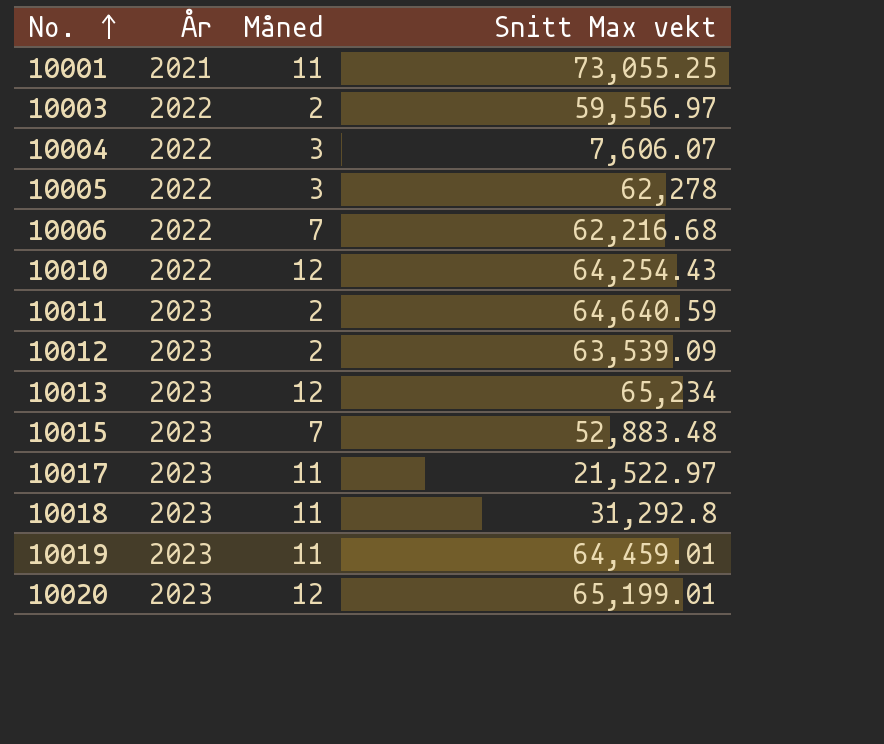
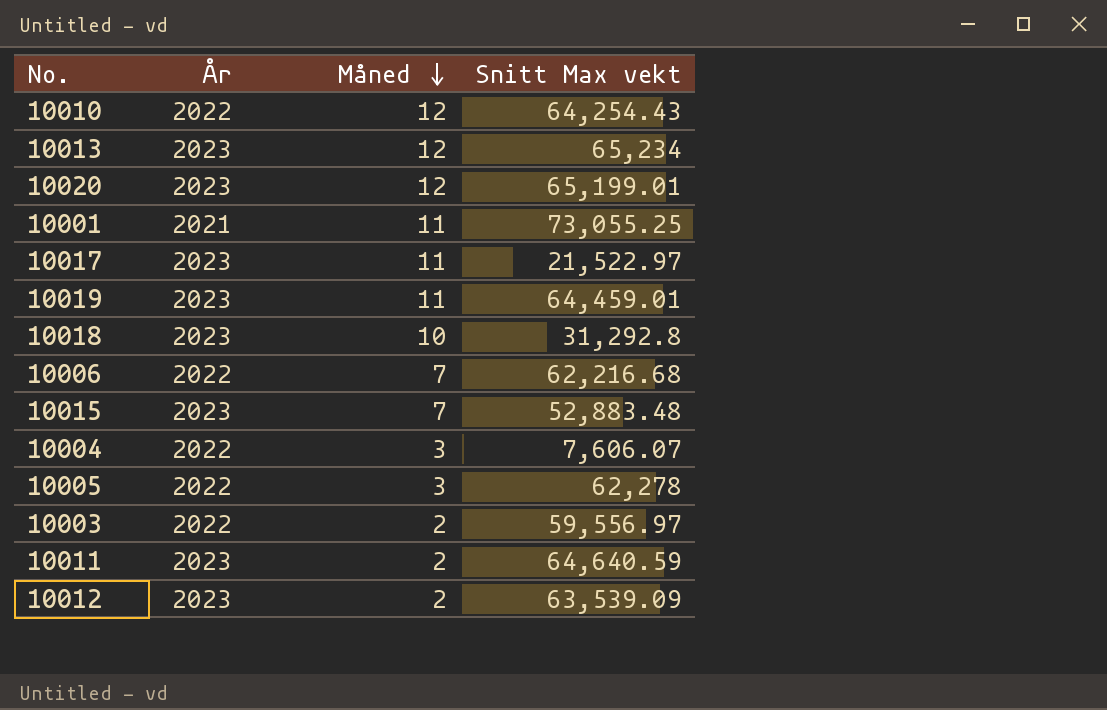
row order: No. ascending -> Måned descending
10018 | Måned: 11 -> 10

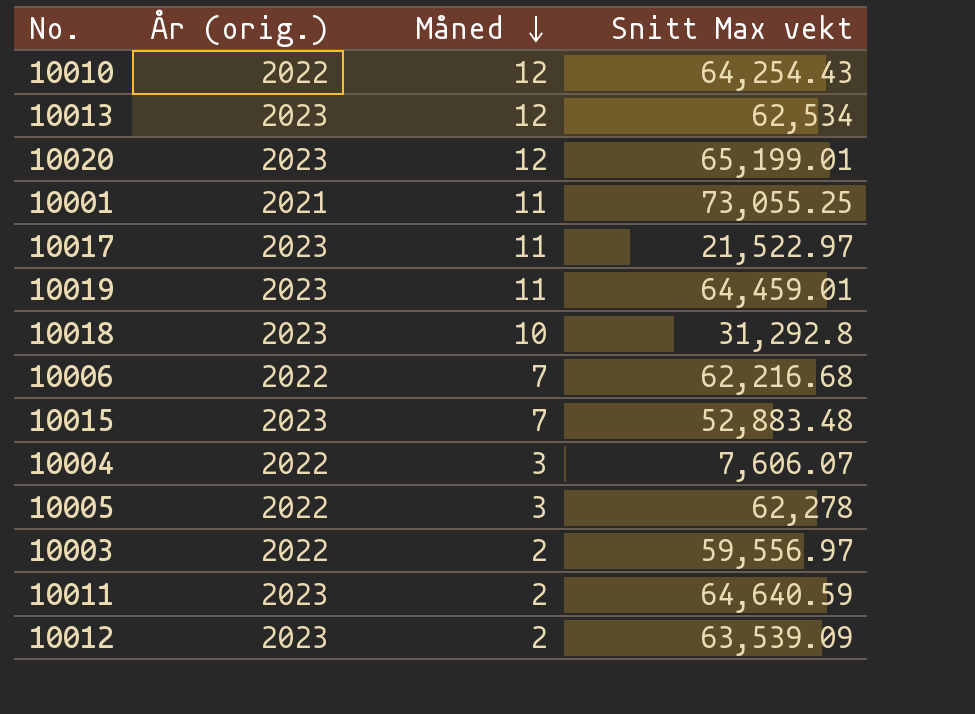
column name: År -> År (orig.)
10013 | Snitt Max vekt: 65,234 -> 62,534

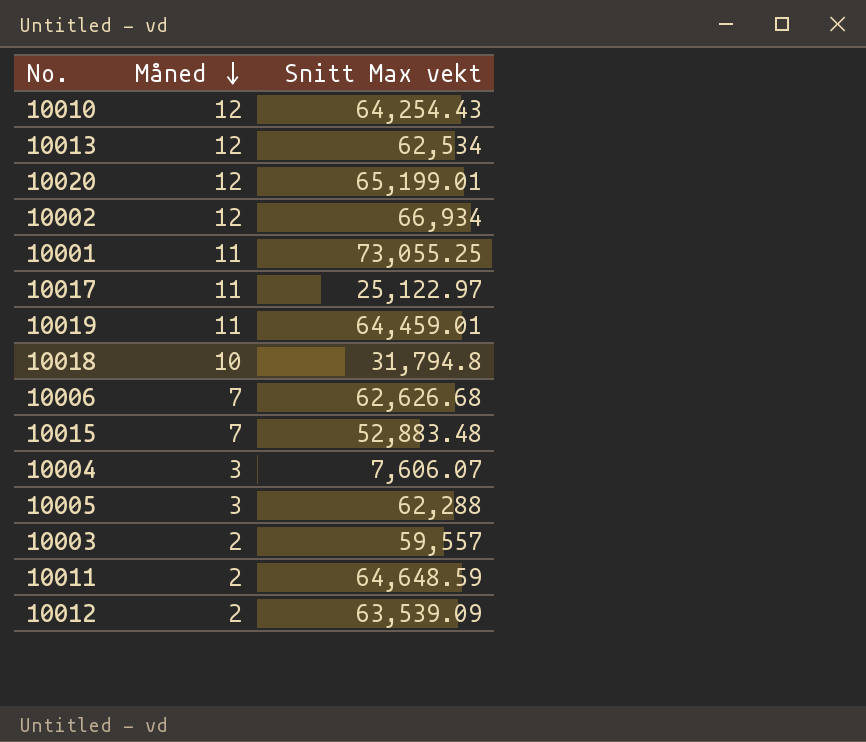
column År (orig.) | position: 2 -> none
row 10002: none -> 12 | 66,934
10017 | Snitt Max vekt: 21,522.97 -> 25,122.97
10018 | Snitt Max vekt: 31,292.8 -> 31,794.8
10006 | Snitt Max vekt: 62,216.68 -> 62,626.68
10005 | Snitt Max vekt: 62,278 -> 62,288
10003 | Snitt Max vekt: 59,556.97 -> 59,557
10011 | Snitt Max vekt: 64,640.59 -> 64,648.59

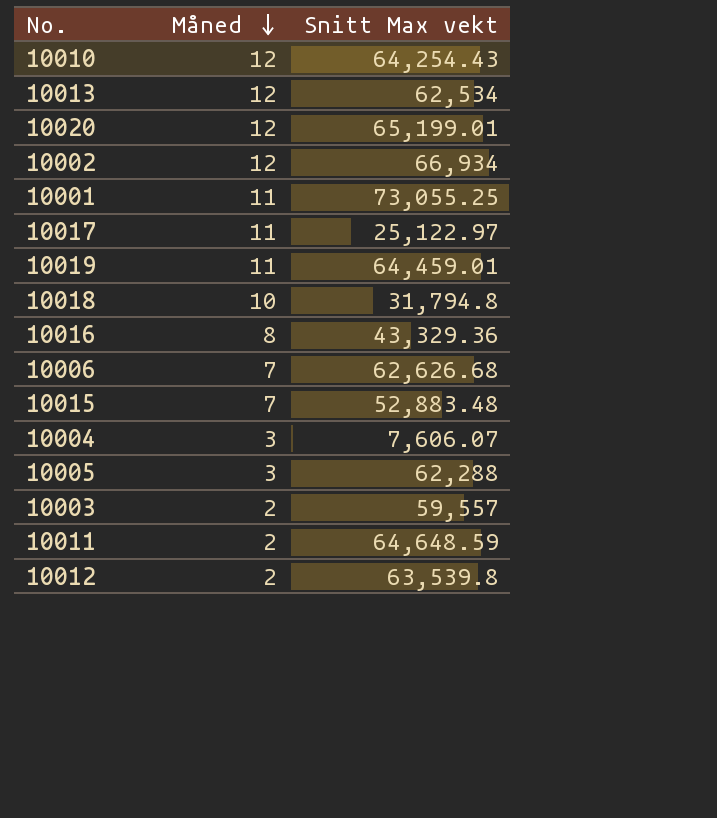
row 10016: none -> 8 | 43,329.36
10012 | Snitt Max vekt: 63,539.09 -> 63,539.8

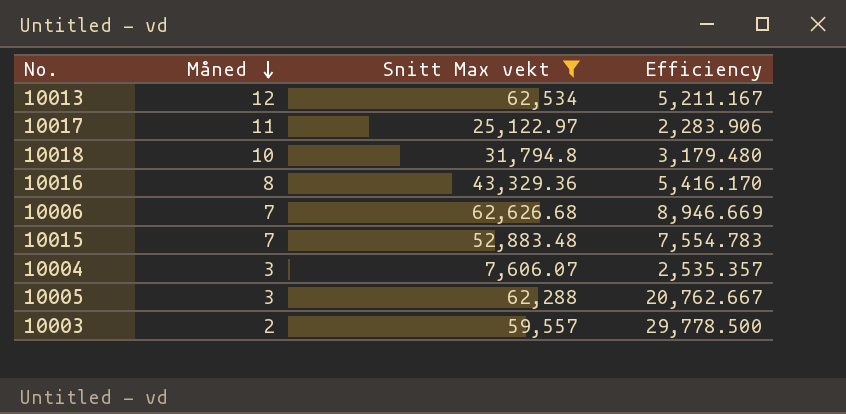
filter: none -> Snitt Max vekt <= 62,626.68
column Efficiency | formula: none -> [Snitt Max vekt] / [Måned]

